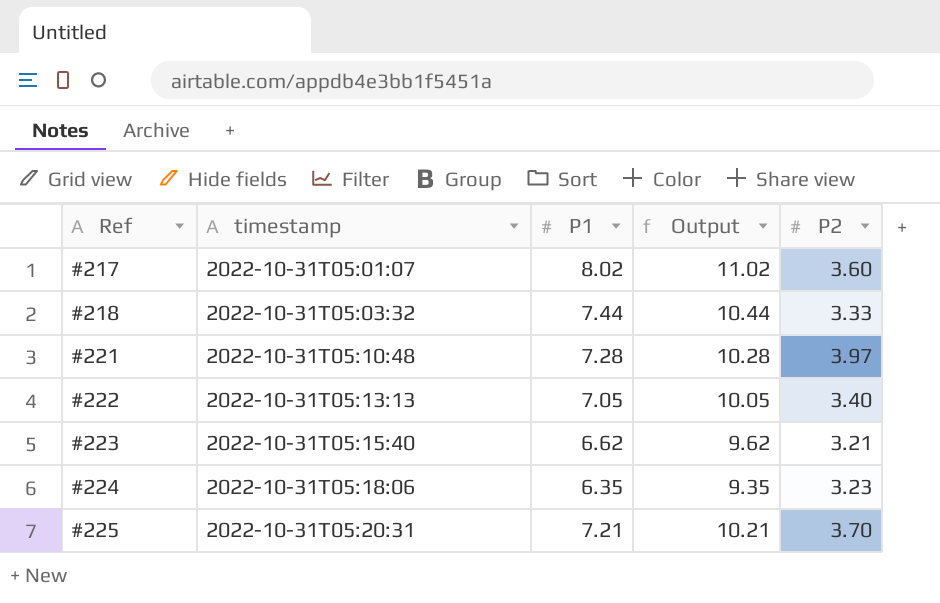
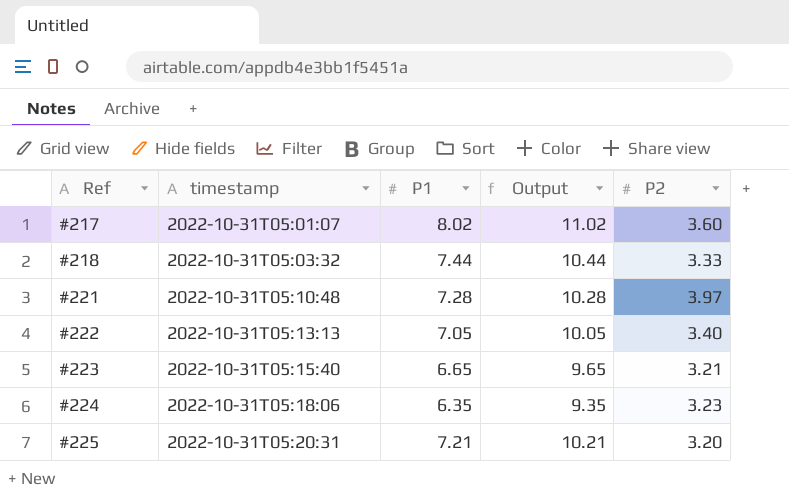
#223 | P1: 6.62 -> 6.65
#223 | Output: 9.62 -> 9.65
#225 | P2: 3.70 -> 3.20

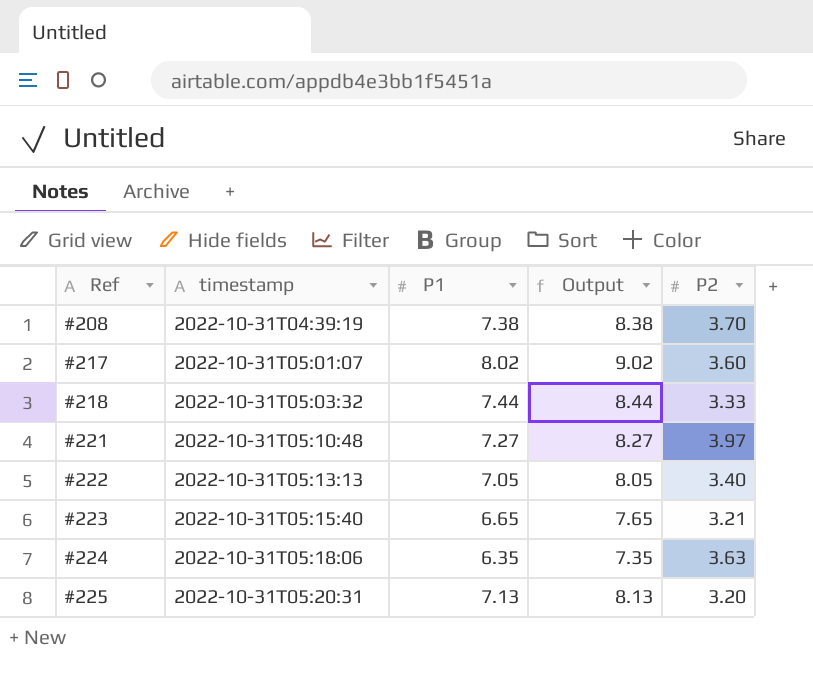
column Output | formula: [P1] + 3 -> [P1] + 1
row #208: none -> 2022-10-31T04:39:19 | 7.38 | 8.38 | 3.70
#221 | P1: 7.28 -> 7.27
#224 | P2: 3.23 -> 3.63
#225 | P1: 7.21 -> 7.13

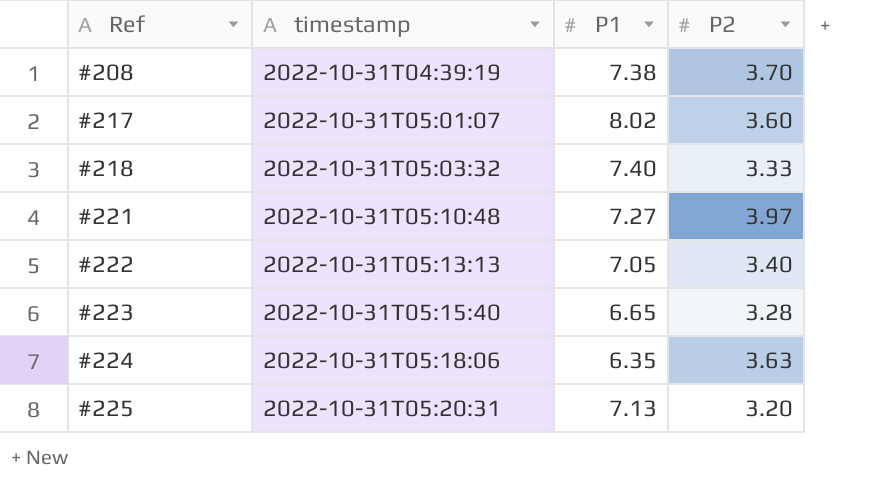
column Output | formula: [P1] + 1 -> none
#218 | P1: 7.44 -> 7.40
#223 | P2: 3.21 -> 3.28

